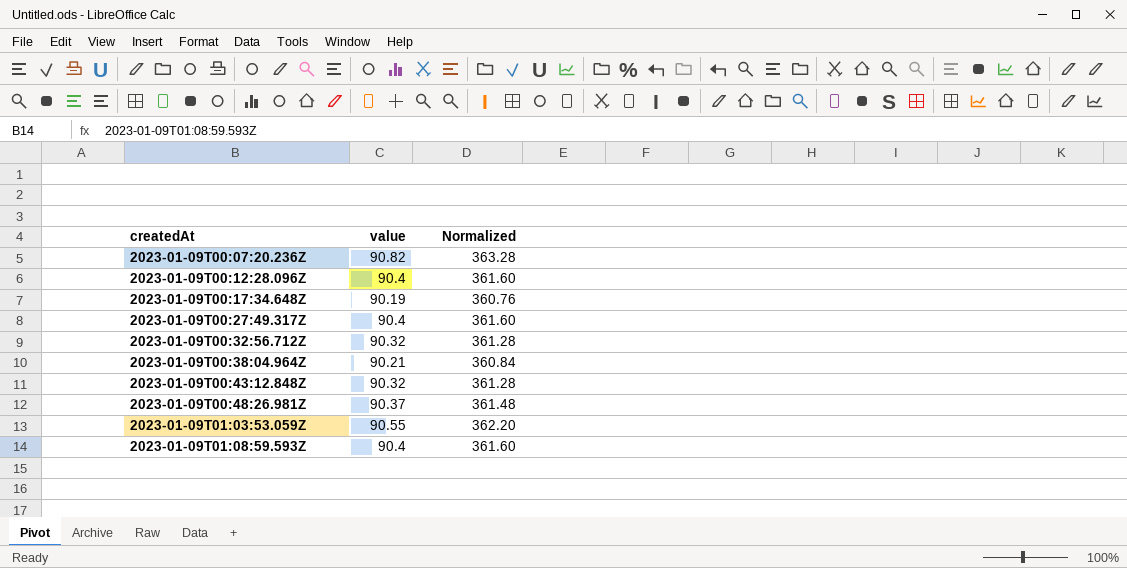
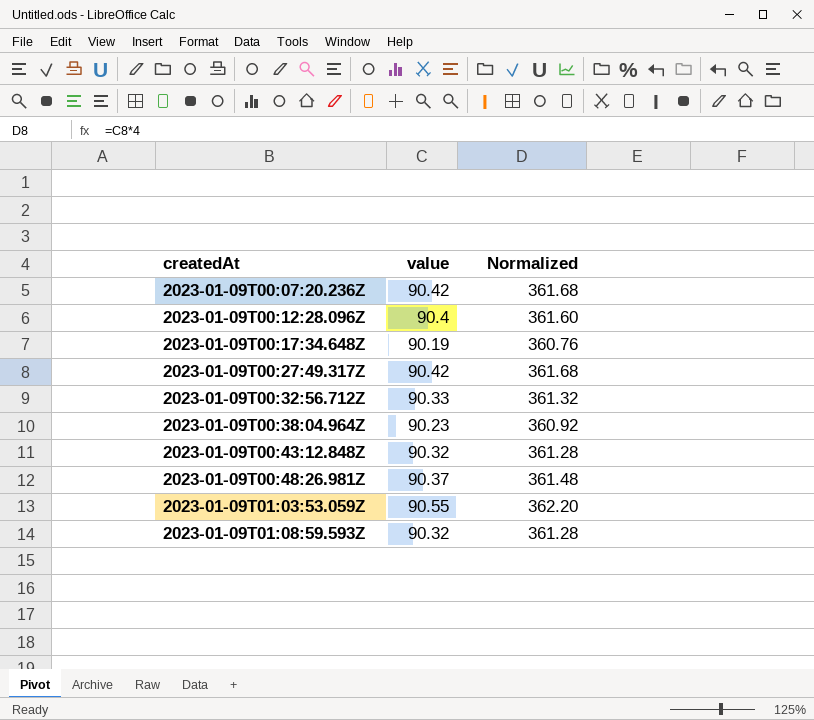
2023-01-09T00:07:20.236Z | value: 90.82 -> 90.42
2023-01-09T00:07:20.236Z | Normalized: 363.28 -> 361.68
2023-01-09T00:27:49.317Z | value: 90.4 -> 90.42
2023-01-09T00:27:49.317Z | Normalized: 361.60 -> 361.68
2023-01-09T00:32:56.712Z | value: 90.32 -> 90.33
2023-01-09T00:32:56.712Z | Normalized: 361.28 -> 361.32
2023-01-09T00:38:04.964Z | value: 90.21 -> 90.23
2023-01-09T00:38:04.964Z | Normalized: 360.84 -> 360.92
2023-01-09T01:08:59.593Z | value: 90.4 -> 90.32
2023-01-09T01:08:59.593Z | Normalized: 361.60 -> 361.28

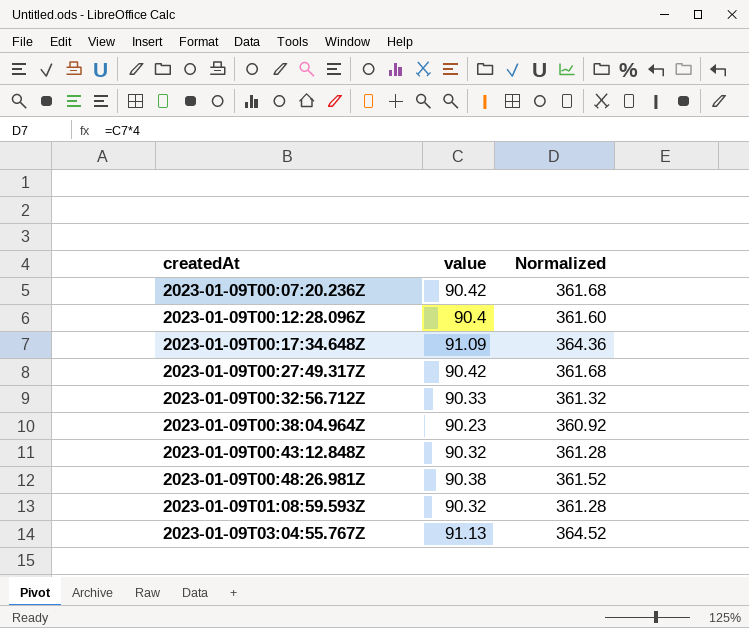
row 2023-01-09T01:03:53.059Z: 90.55 | 362.20 -> none
2023-01-09T00:17:34.648Z | value: 90.19 -> 91.09
2023-01-09T00:17:34.648Z | Normalized: 360.76 -> 364.36
2023-01-09T00:48:26.981Z | value: 90.37 -> 90.38
2023-01-09T00:48:26.981Z | Normalized: 361.48 -> 361.52
row 2023-01-09T03:04:55.767Z: none -> 91.13 | 364.52

